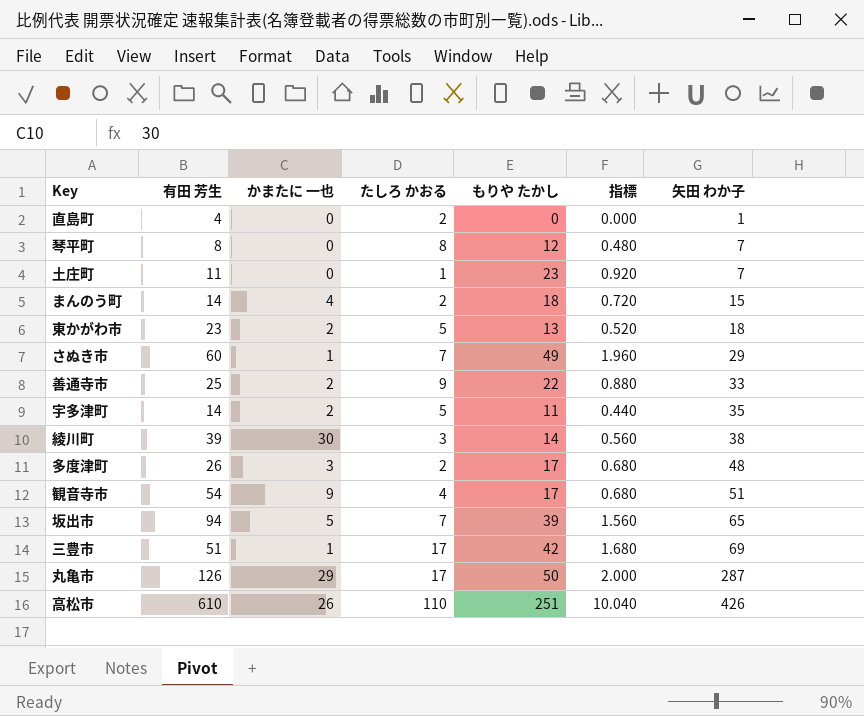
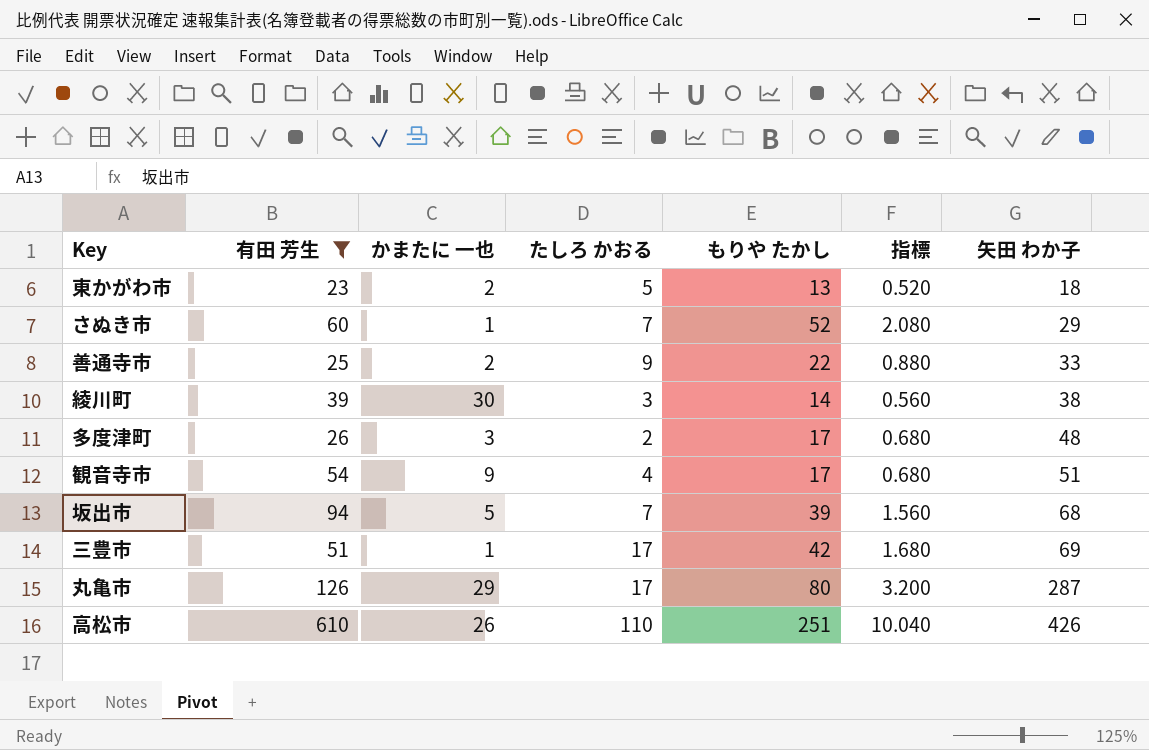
filter: none -> 有田 芳生 >= 23
さぬき市 | もりや たかし: 49 -> 52
さぬき市 | 指標: 1.960 -> 2.080
坂出市 | 矢田 わか子: 65 -> 68
丸亀市 | もりや たかし: 50 -> 80
丸亀市 | 指標: 2.000 -> 3.200

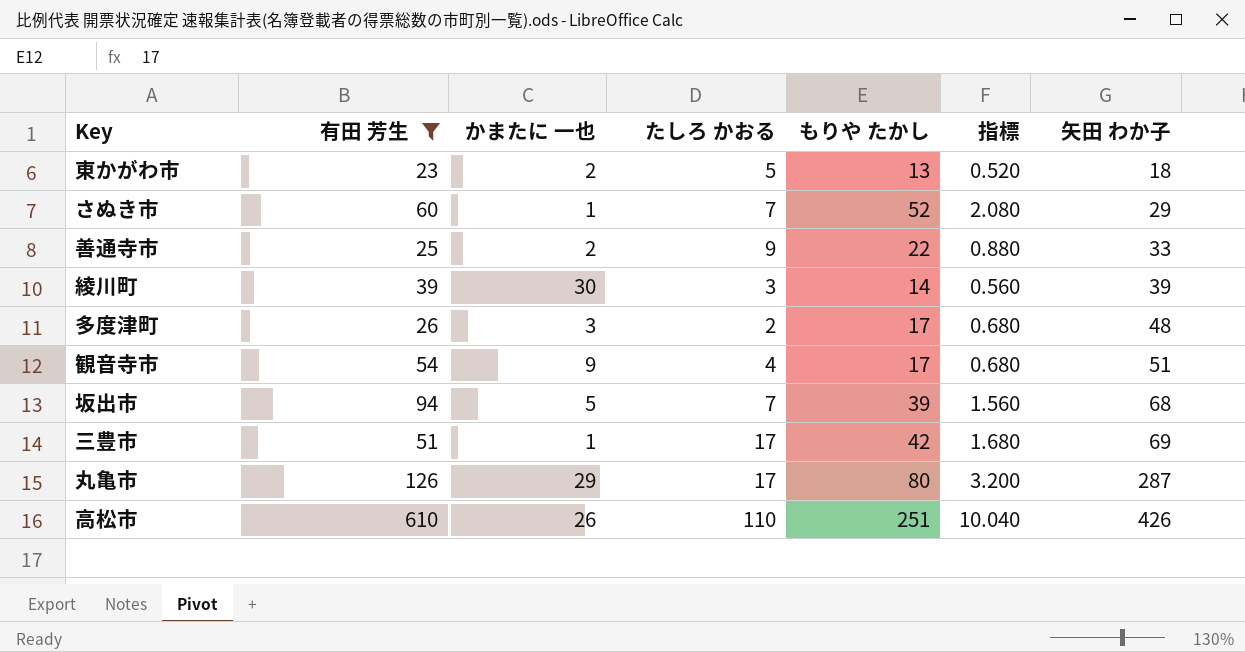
綾川町 | 矢田 わか子: 38 -> 39

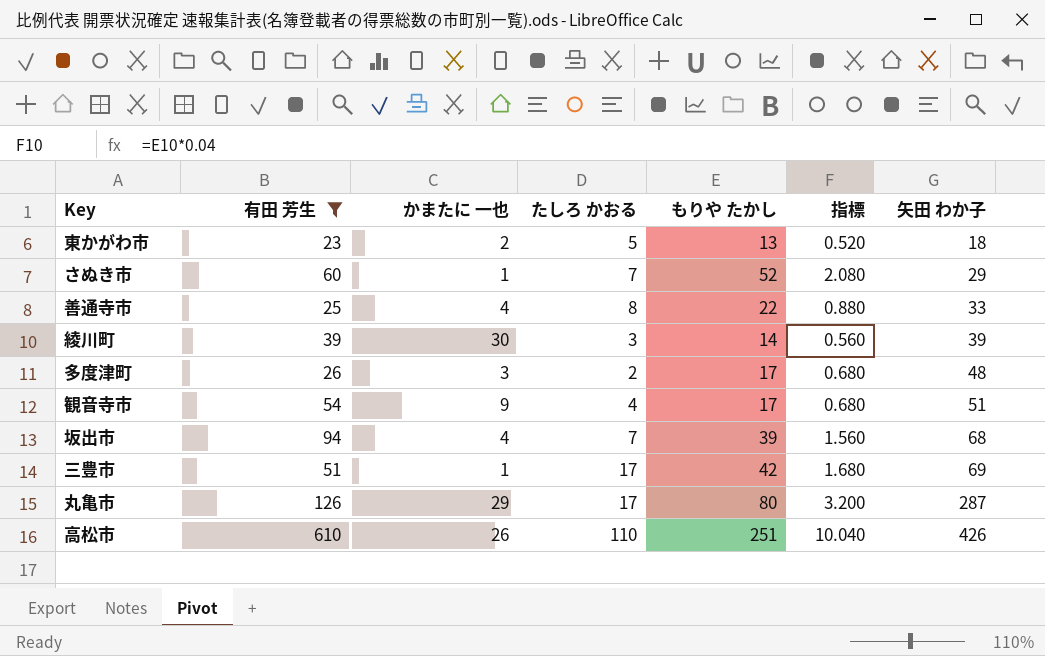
善通寺市 | かまたに 一也: 2 -> 4
善通寺市 | たしろ かおる: 9 -> 8
坂出市 | かまたに 一也: 5 -> 4

